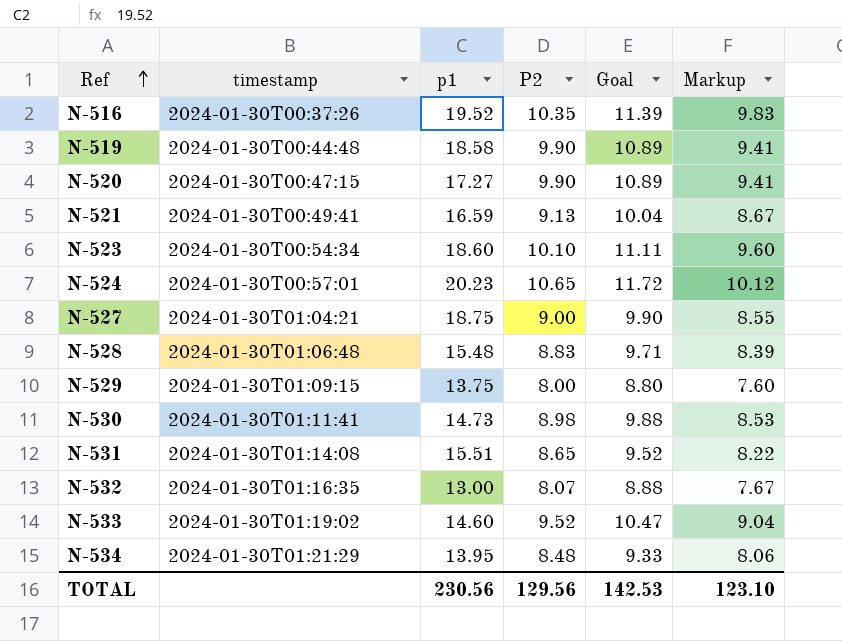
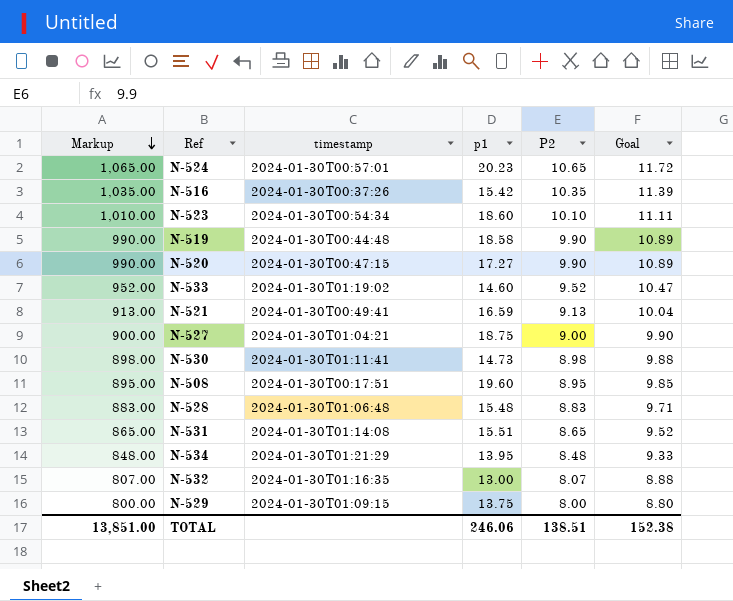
row order: Ref ascending -> Markup descending
column Markup | formula: [P2] * 0.95 -> [P2] * 100
column Markup | position: 6 -> 1
N-516 | p1: 19.52 -> 15.42
row N-508: none -> 895.00 | 2024-01-30T00:17:51 | 19.60 | 8.95 | 9.85
TOTAL | Markup: 123.10 -> 13,851.00
TOTAL | p1: 230.56 -> 246.06
TOTAL | P2: 129.56 -> 138.51
TOTAL | Goal: 142.53 -> 152.38

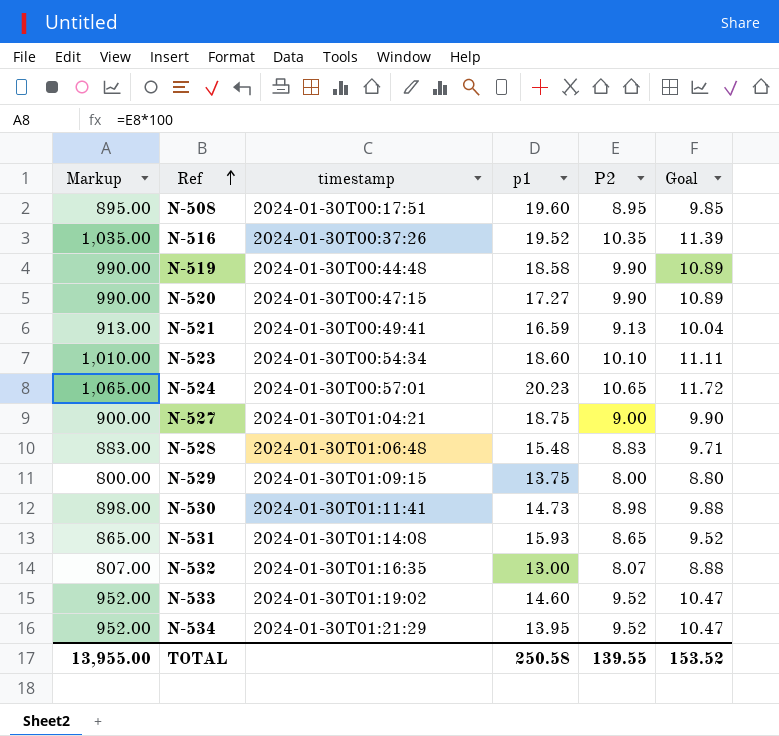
row order: Markup descending -> Ref ascending
N-516 | p1: 15.42 -> 19.52
N-531 | p1: 15.51 -> 15.93
N-534 | Markup: 848.00 -> 952.00
N-534 | P2: 8.48 -> 9.52
N-534 | Goal: 9.33 -> 10.47
TOTAL | Markup: 13,851.00 -> 13,955.00
TOTAL | p1: 246.06 -> 250.58
TOTAL | P2: 138.51 -> 139.55
TOTAL | Goal: 152.38 -> 153.52

